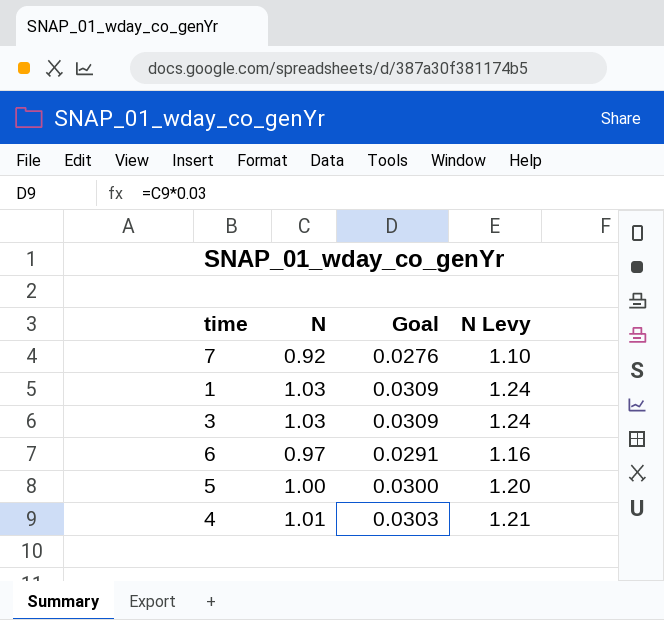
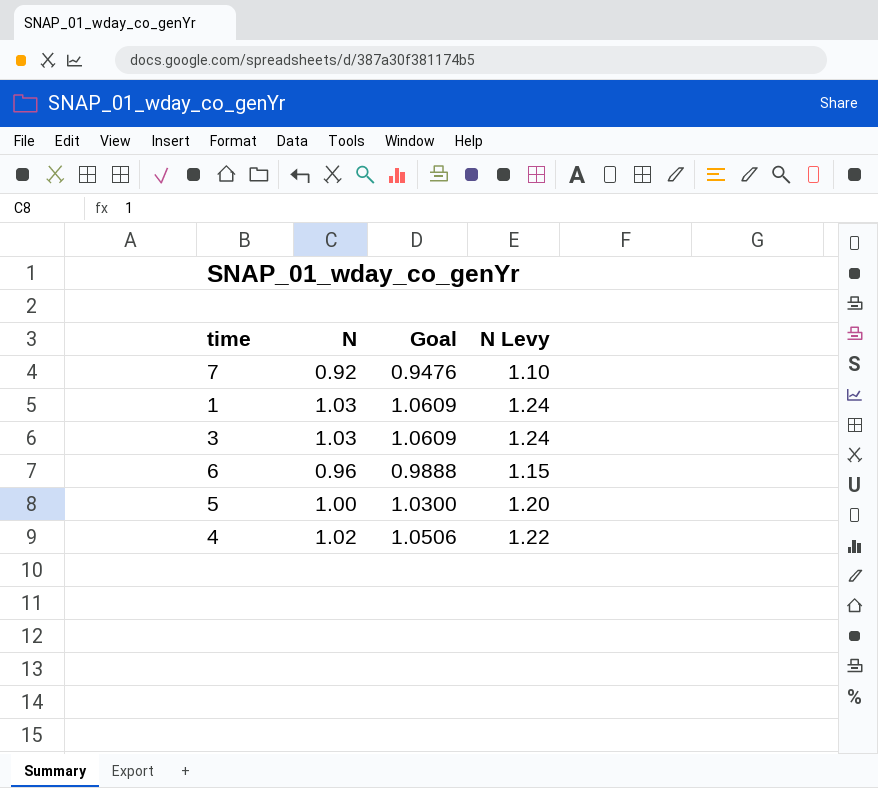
column Goal | formula: [N] * 0.03 -> [N] * 1.03
6 | N: 0.97 -> 0.96
6 | N Levy: 1.16 -> 1.15
4 | N: 1.01 -> 1.02
4 | N Levy: 1.21 -> 1.22

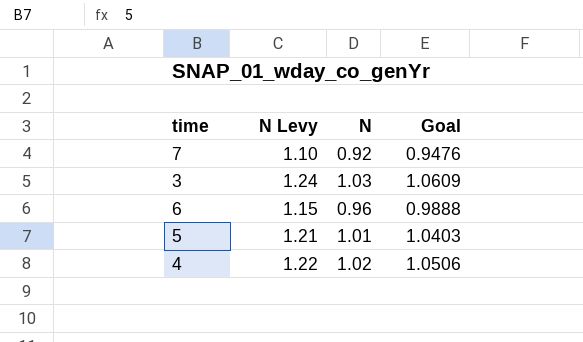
column N Levy | position: 4 -> 2
row 1: 1.03 | 1.0609 | 1.24 -> none
5 | N Levy: 1.20 -> 1.21
5 | N: 1.00 -> 1.01
5 | Goal: 1.0300 -> 1.0403

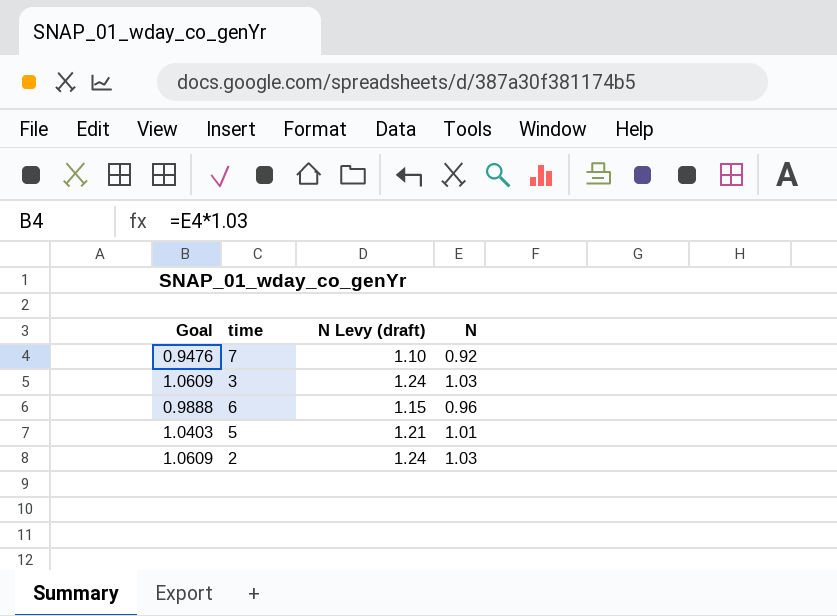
column Goal | position: 4 -> 1
column name: N Levy -> N Levy (draft)
row 4: 1.22 | 1.02 | 1.0506 -> none
row 2: none -> 1.0609 | 1.24 | 1.03

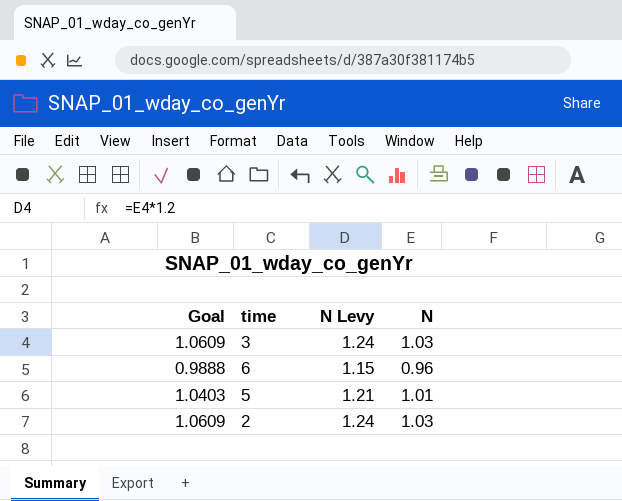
column name: N Levy (draft) -> N Levy
row 7: 0.9476 | 1.10 | 0.92 -> none

